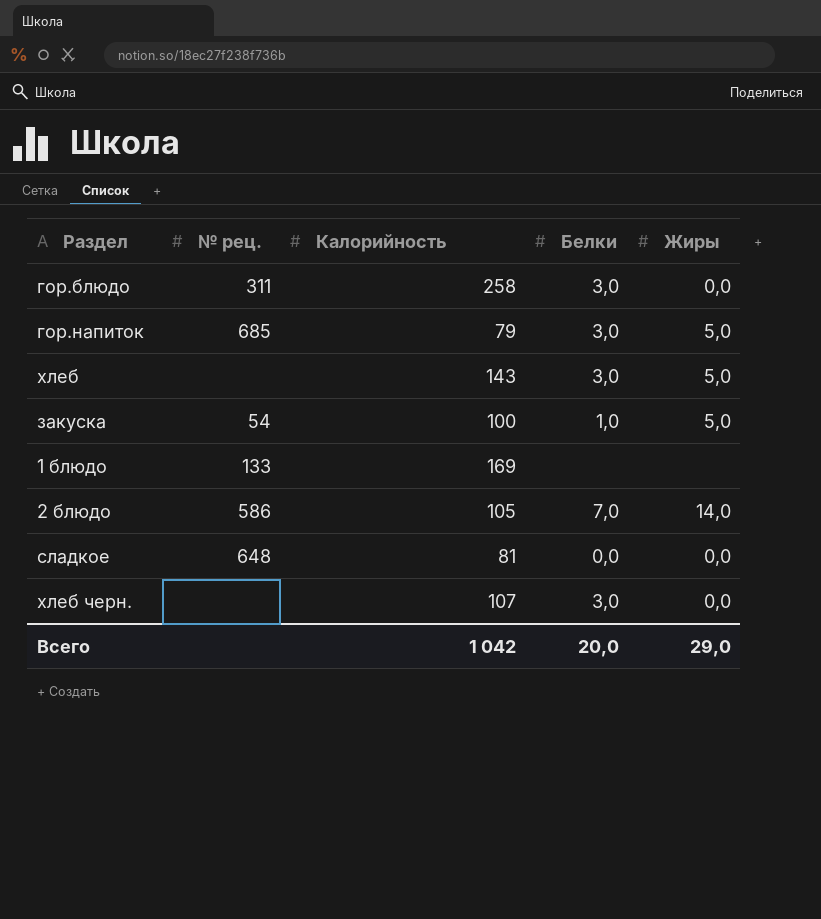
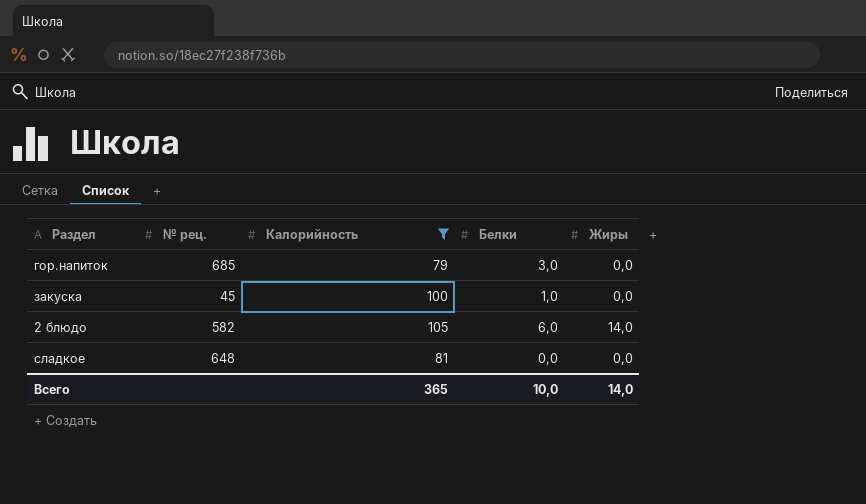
filter: none -> Калорийность <= 105
гор.напиток | Жиры: 5,0 -> 0,0
закуска | № рец.: 54 -> 45
закуска | Жиры: 5,0 -> 0,0
2 блюдо | № рец.: 586 -> 582
2 блюдо | Белки: 7,0 -> 6,0
Всего | Калорийность: 1 042 -> 365
Всего | Белки: 20,0 -> 10,0
Всего | Жиры: 29,0 -> 14,0

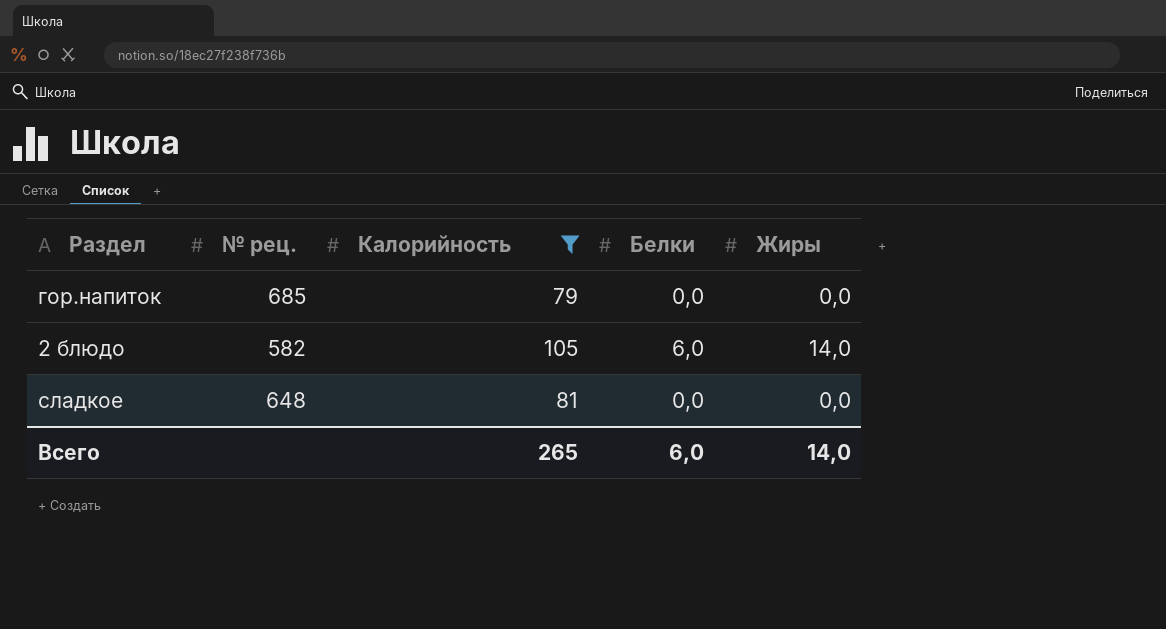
row закуска: 45 | 100 | 1,0 | 0,0 -> none
гор.напиток | Белки: 3,0 -> 0,0
Всего | Калорийность: 365 -> 265
Всего | Белки: 10,0 -> 6,0

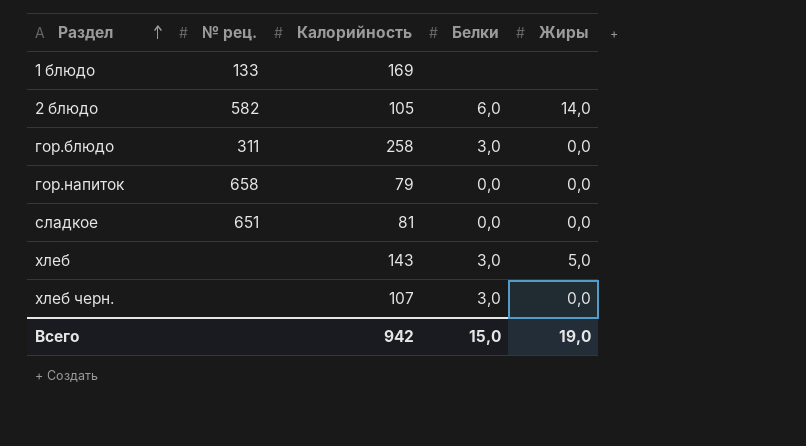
filter: Калорийность <= 105 -> none
row order: none -> Раздел ascending
гор.напиток | № рец.: 685 -> 658
сладкое | № рец.: 648 -> 651
Всего | Калорийность: 265 -> 942
Всего | Белки: 6,0 -> 15,0
Всего | Жиры: 14,0 -> 19,0

